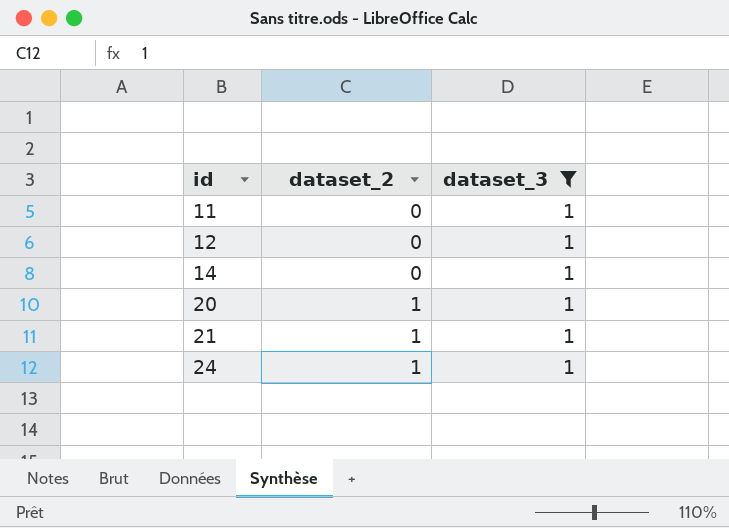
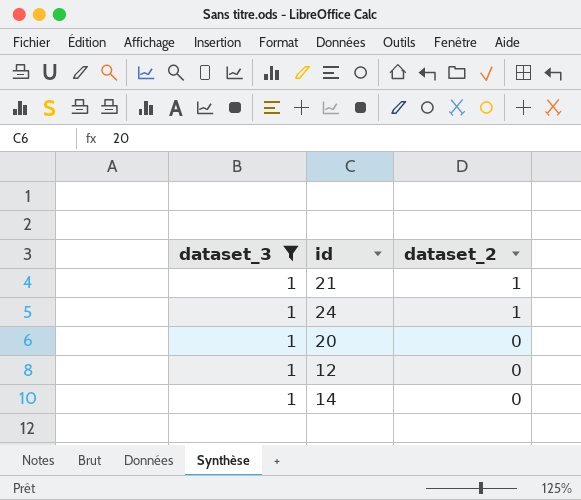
row order: id ascending -> dataset_2 descending
column dataset_3 | position: 3 -> 1
row 11: 0 | 1 -> none
20 | dataset_2: 1 -> 0

